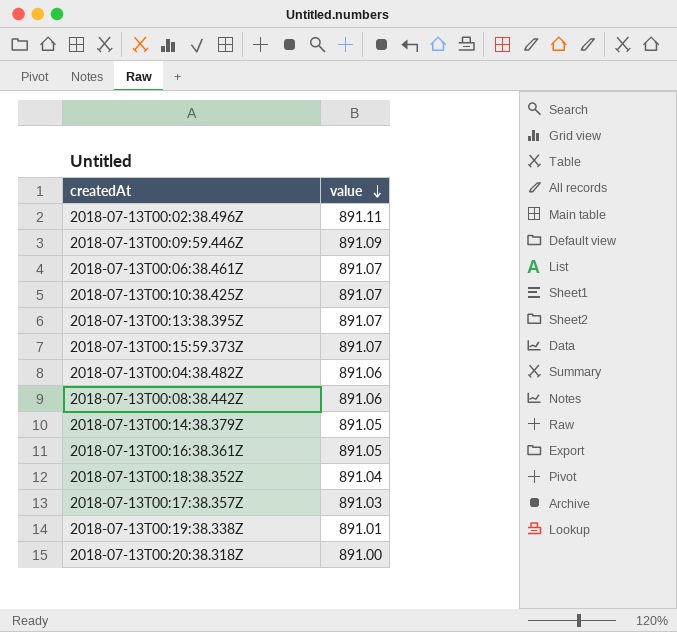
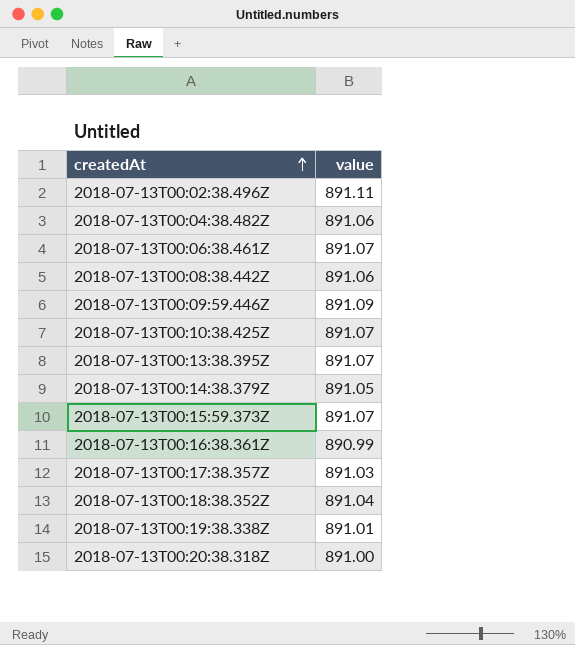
row order: value descending -> createdAt ascending
2018-07-13T00:16:38.361Z | value: 891.05 -> 890.99

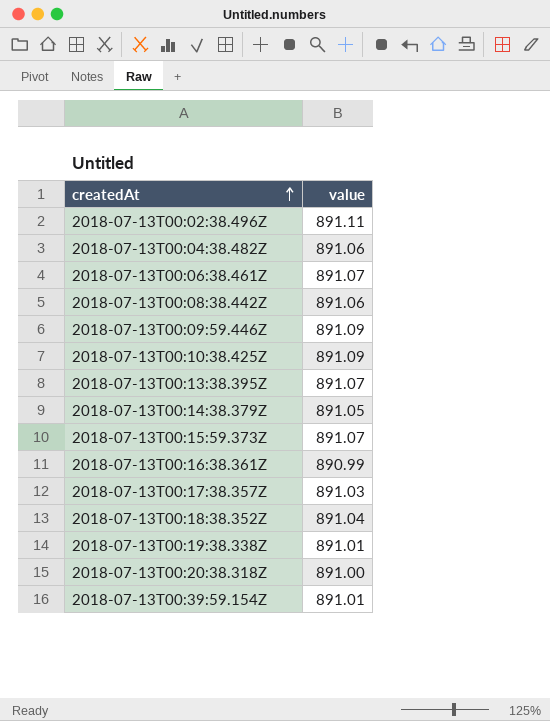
2018-07-13T00:10:38.425Z | value: 891.07 -> 891.09
row 2018-07-13T00:39:59.154Z: none -> 891.01

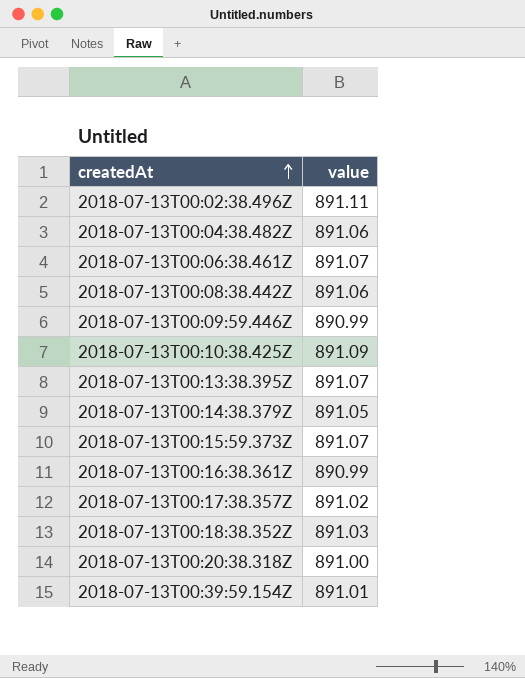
row 2018-07-13T00:19:38.338Z: 891.01 -> none
2018-07-13T00:09:59.446Z | value: 891.09 -> 890.99
2018-07-13T00:17:38.357Z | value: 891.03 -> 891.02
2018-07-13T00:18:38.352Z | value: 891.04 -> 891.03

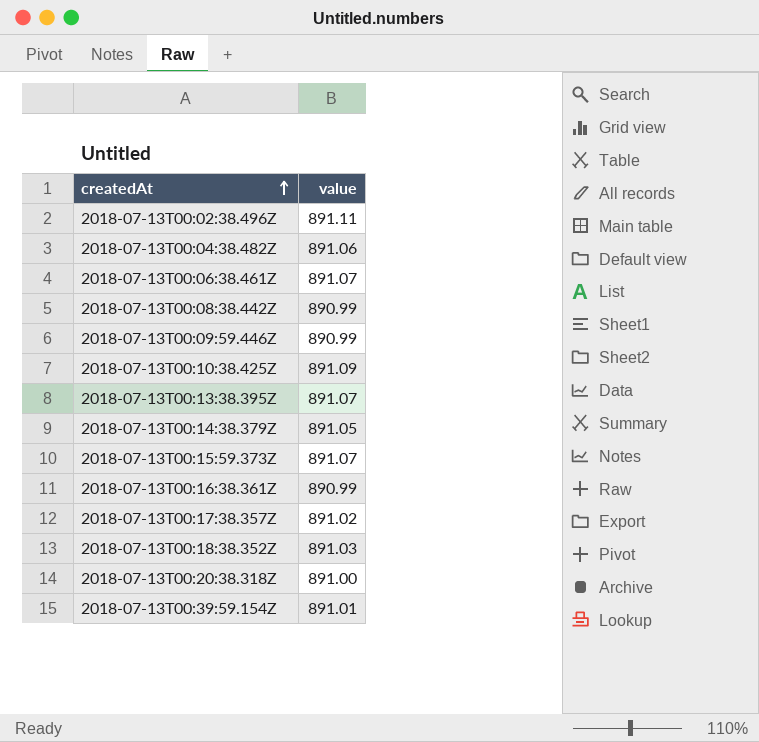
2018-07-13T00:08:38.442Z | value: 891.06 -> 890.99

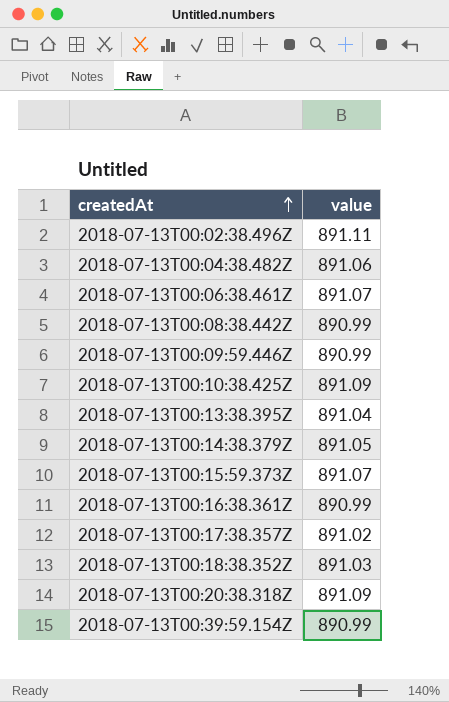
2018-07-13T00:13:38.395Z | value: 891.07 -> 891.04
2018-07-13T00:20:38.318Z | value: 891.00 -> 891.09
2018-07-13T00:39:59.154Z | value: 891.01 -> 890.99

